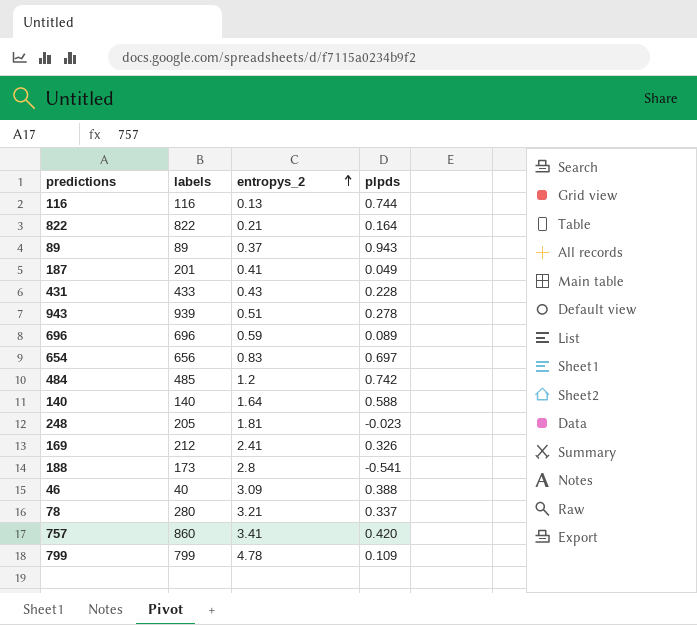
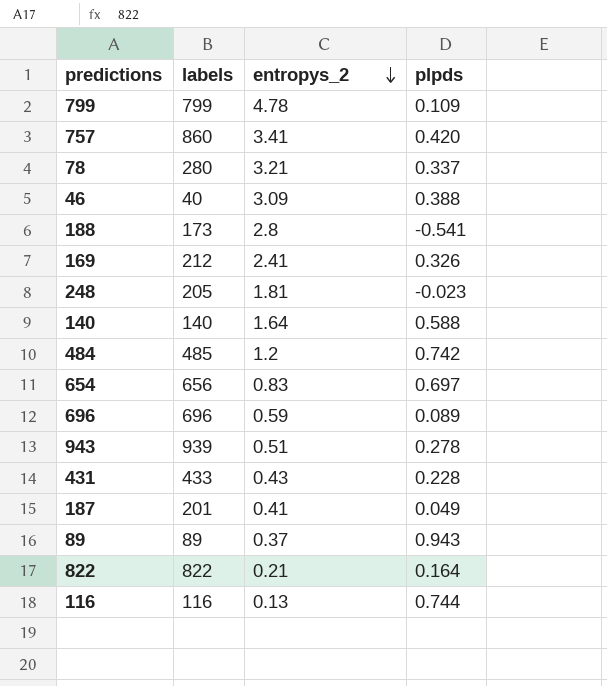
row order: entropys_2 ascending -> entropys_2 descending

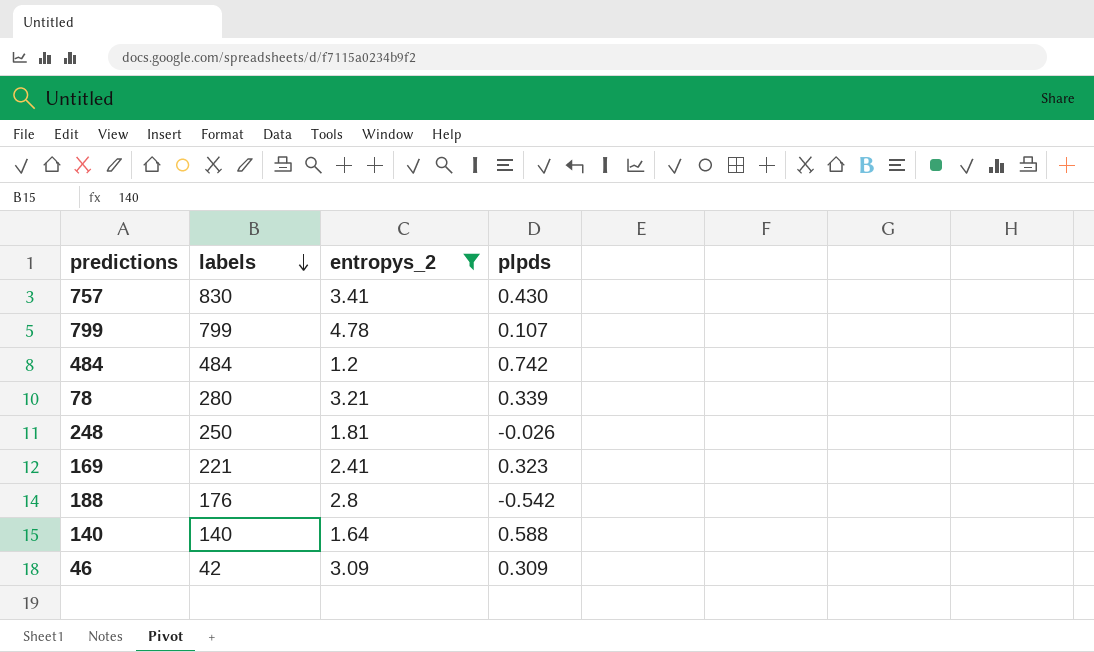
filter: none -> entropys_2 >= 1.2
row order: entropys_2 descending -> labels descending
757 | labels: 860 -> 830
757 | plpds: 0.420 -> 0.430
799 | plpds: 0.109 -> 0.107
484 | labels: 485 -> 484
78 | plpds: 0.337 -> 0.339
248 | labels: 205 -> 250
248 | plpds: -0.023 -> -0.026
169 | labels: 212 -> 221
169 | plpds: 0.326 -> 0.323
188 | labels: 173 -> 176
188 | plpds: -0.541 -> -0.542
46 | labels: 40 -> 42
46 | plpds: 0.388 -> 0.309

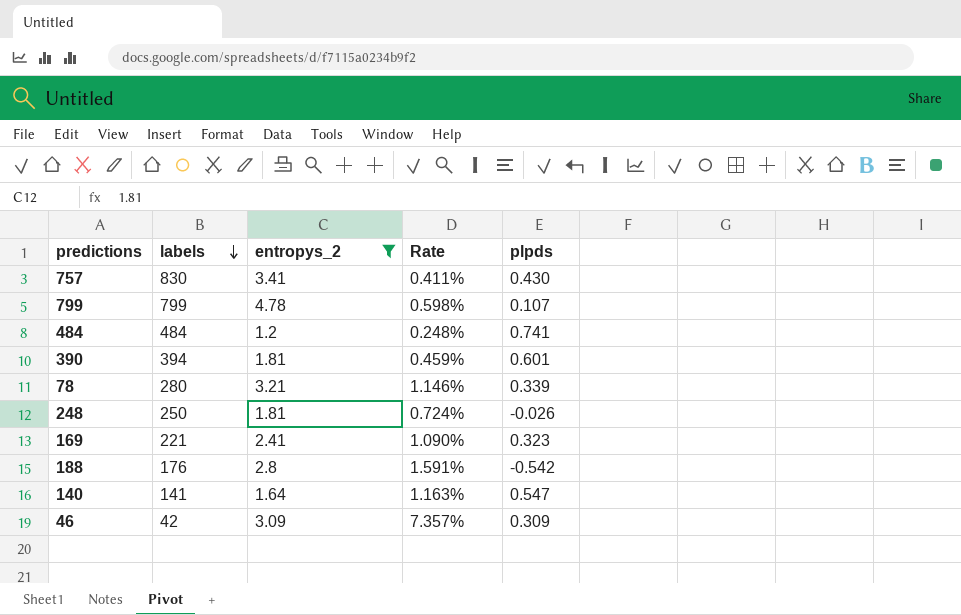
column Rate | formula: none -> [entropys_2] / [labels]
484 | plpds: 0.742 -> 0.741
row 390: none -> 394 | 1.81 | 0.459% | 0.601
140 | labels: 140 -> 141
140 | plpds: 0.588 -> 0.547

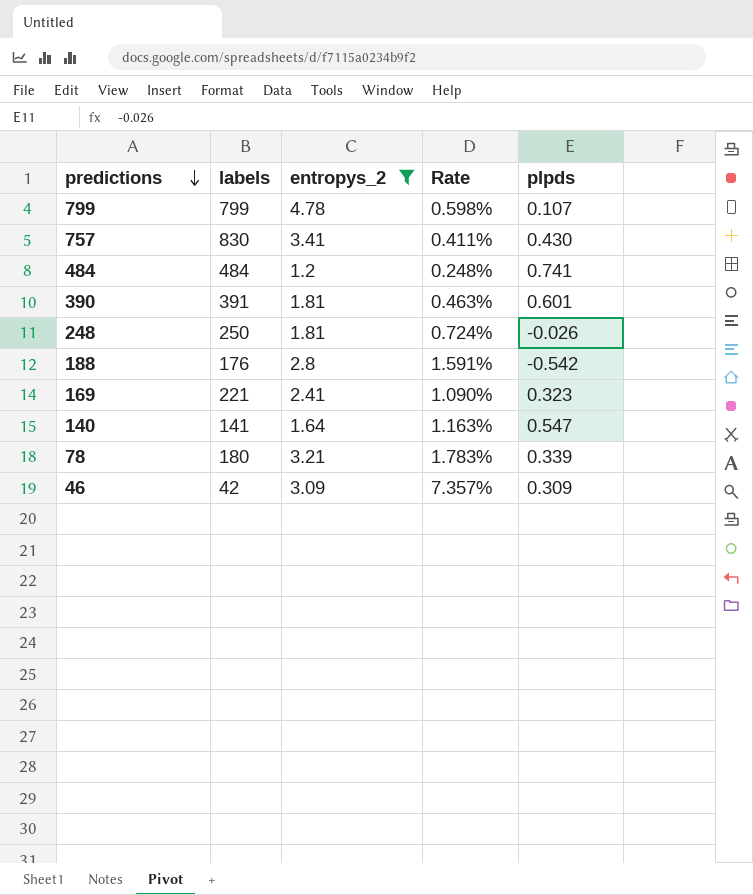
row order: labels descending -> predictions descending
390 | labels: 394 -> 391
390 | Rate: 0.459% -> 0.463%
78 | labels: 280 -> 180
78 | Rate: 1.146% -> 1.783%

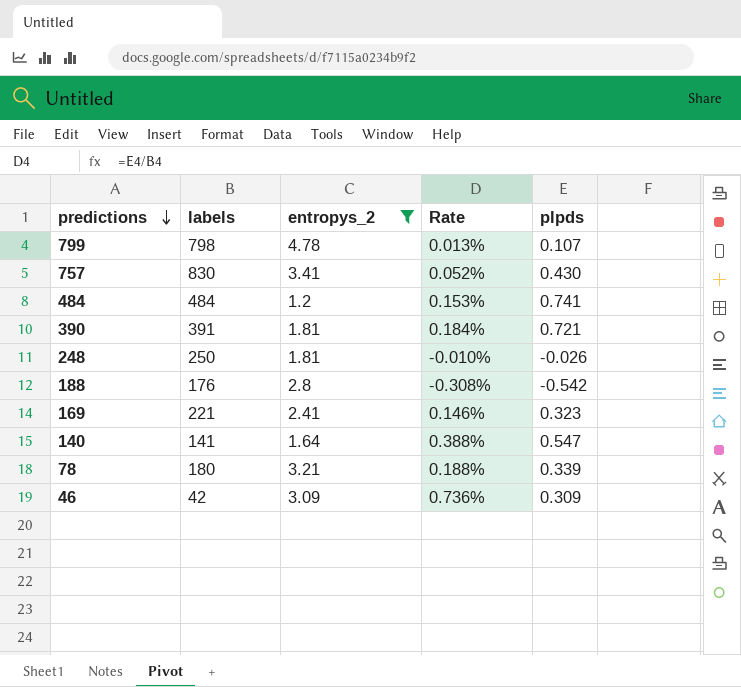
column Rate | formula: [entropys_2] / [labels] -> [plpds] / [labels]
799 | labels: 799 -> 798
390 | plpds: 0.601 -> 0.721

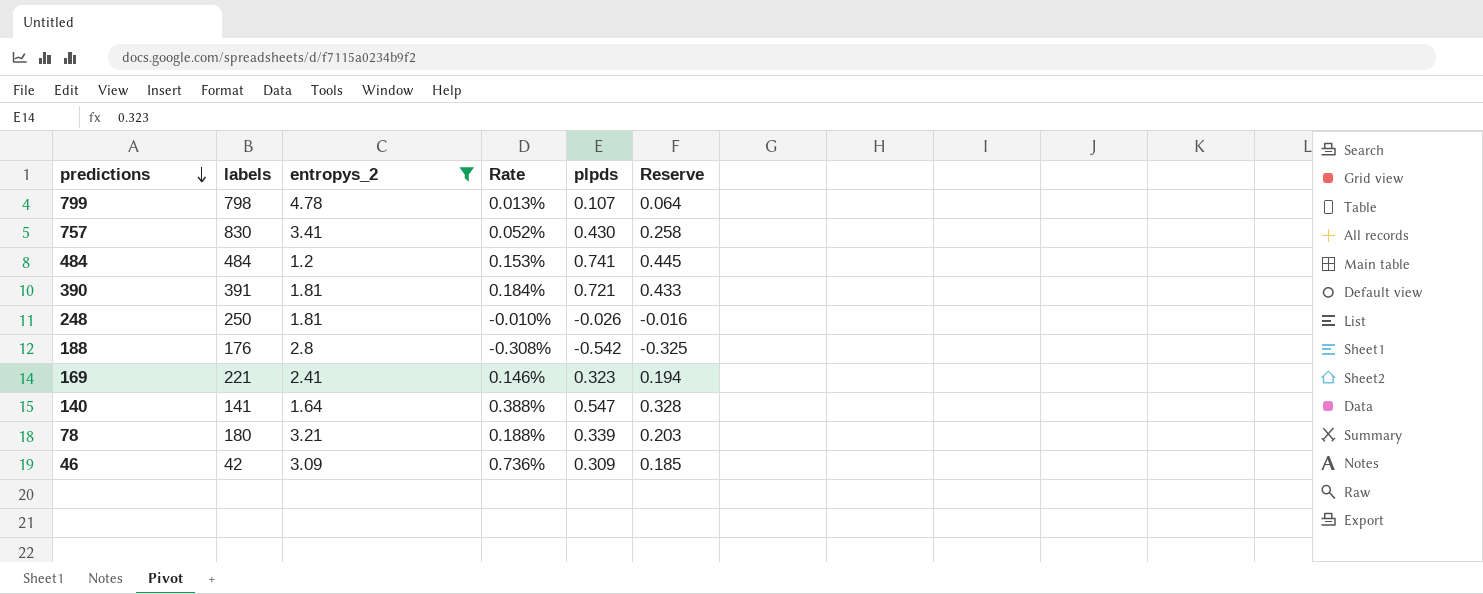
column Reserve | formula: none -> [plpds] * 0.6

